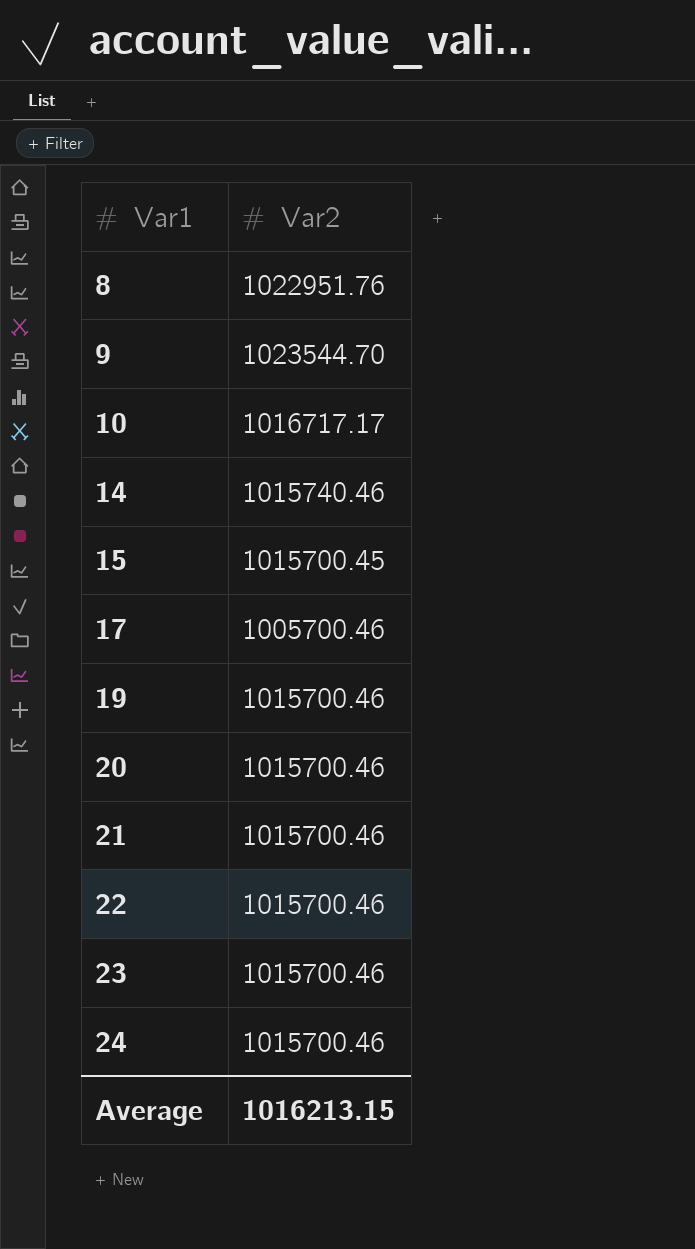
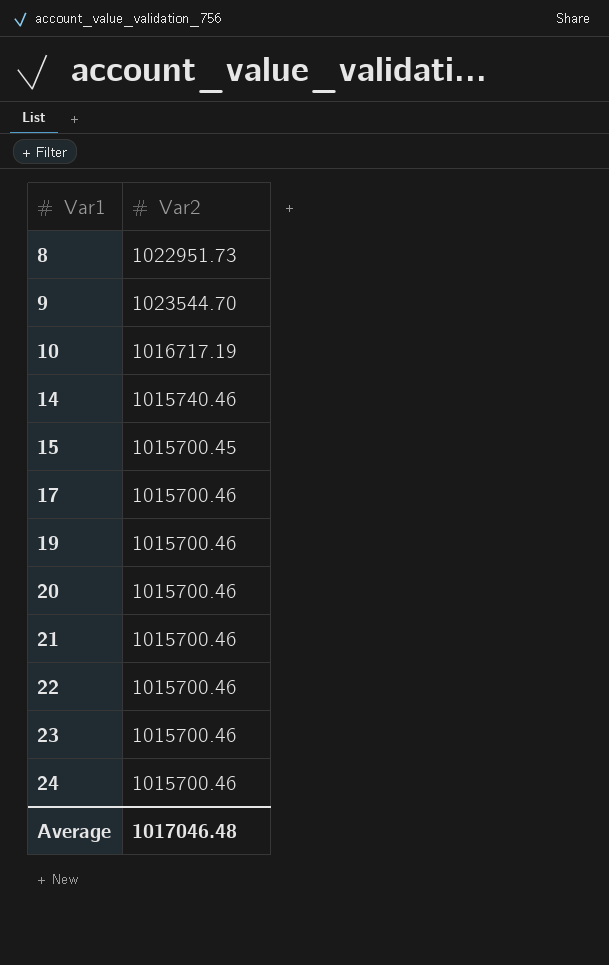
8 | Var2: 1022951.76 -> 1022951.73
10 | Var2: 1016717.17 -> 1016717.19
17 | Var2: 1005700.46 -> 1015700.46
Average | Var2: 1016213.15 -> 1017046.48

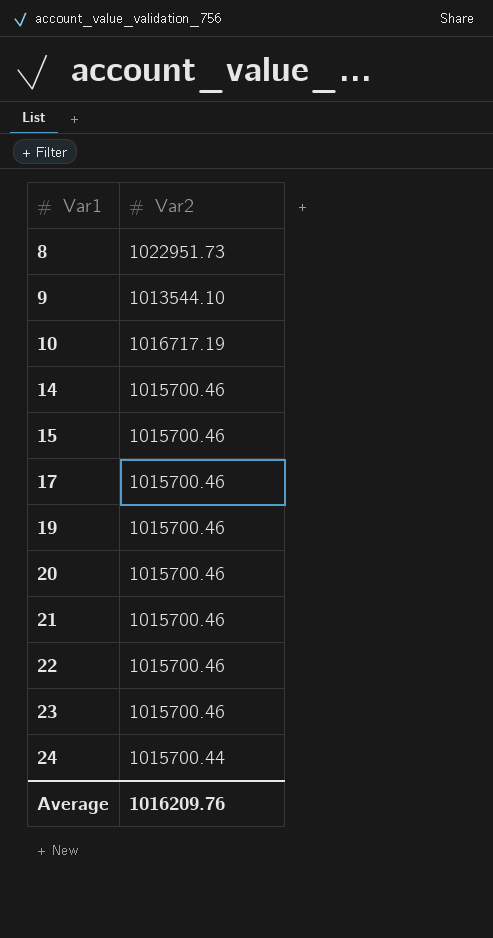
9 | Var2: 1023544.70 -> 1013544.10
14 | Var2: 1015740.46 -> 1015700.46
15 | Var2: 1015700.45 -> 1015700.46
24 | Var2: 1015700.46 -> 1015700.44
Average | Var2: 1017046.48 -> 1016209.76

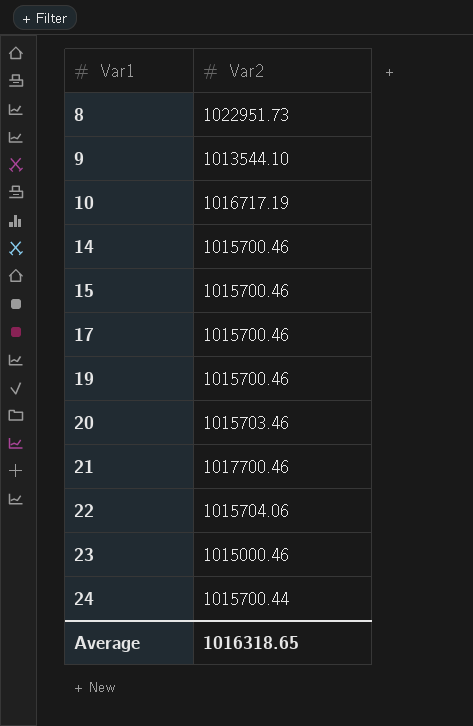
20 | Var2: 1015700.46 -> 1015703.46
21 | Var2: 1015700.46 -> 1017700.46
22 | Var2: 1015700.46 -> 1015704.06
23 | Var2: 1015700.46 -> 1015000.46
Average | Var2: 1016209.76 -> 1016318.65

